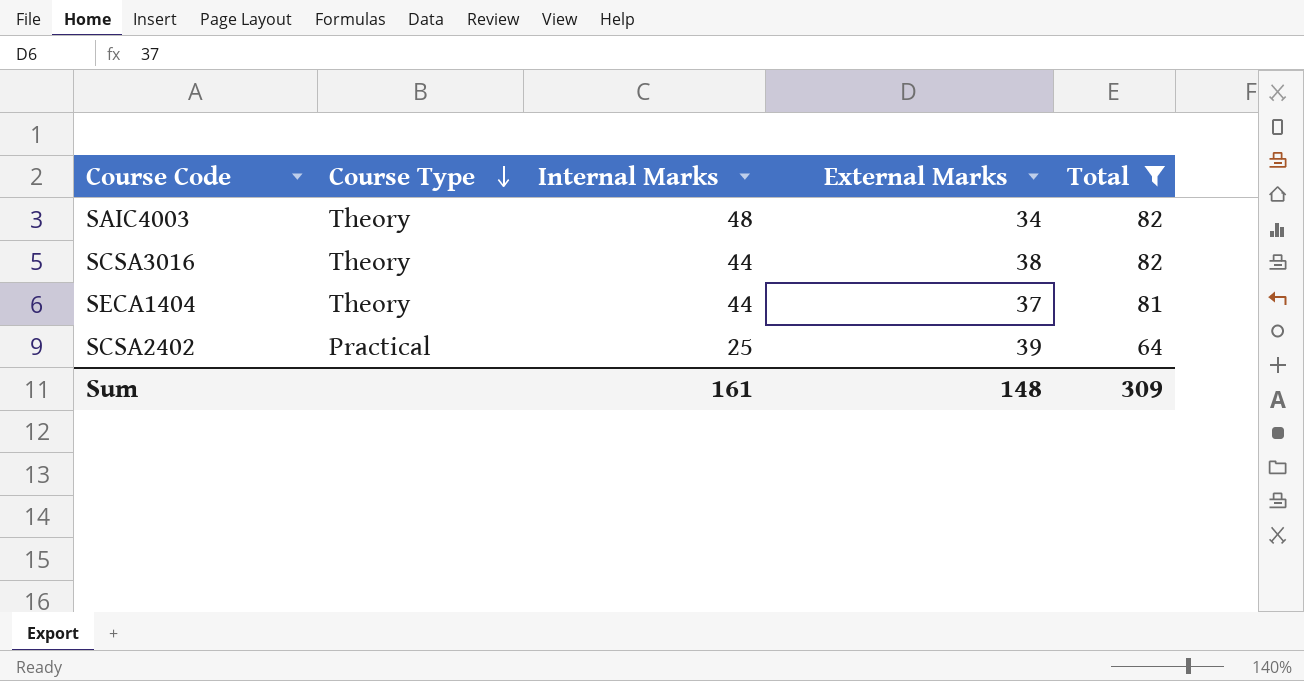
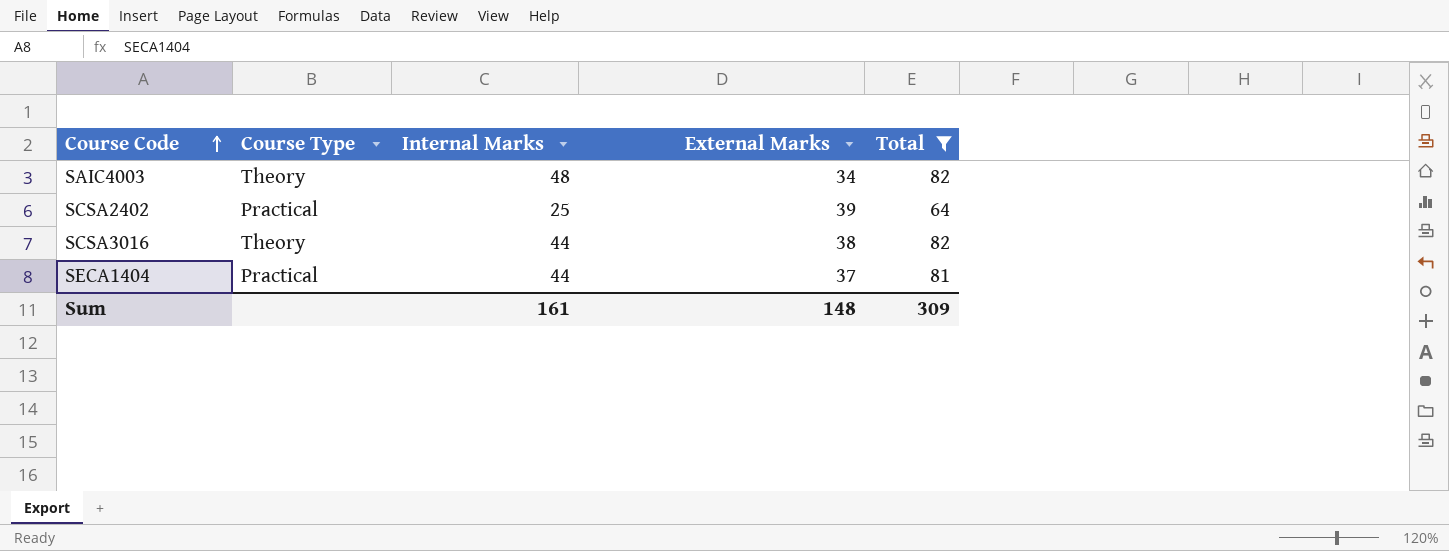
row order: Course Type descending -> Course Code ascending
SECA1404 | Course Type: Theory -> Practical

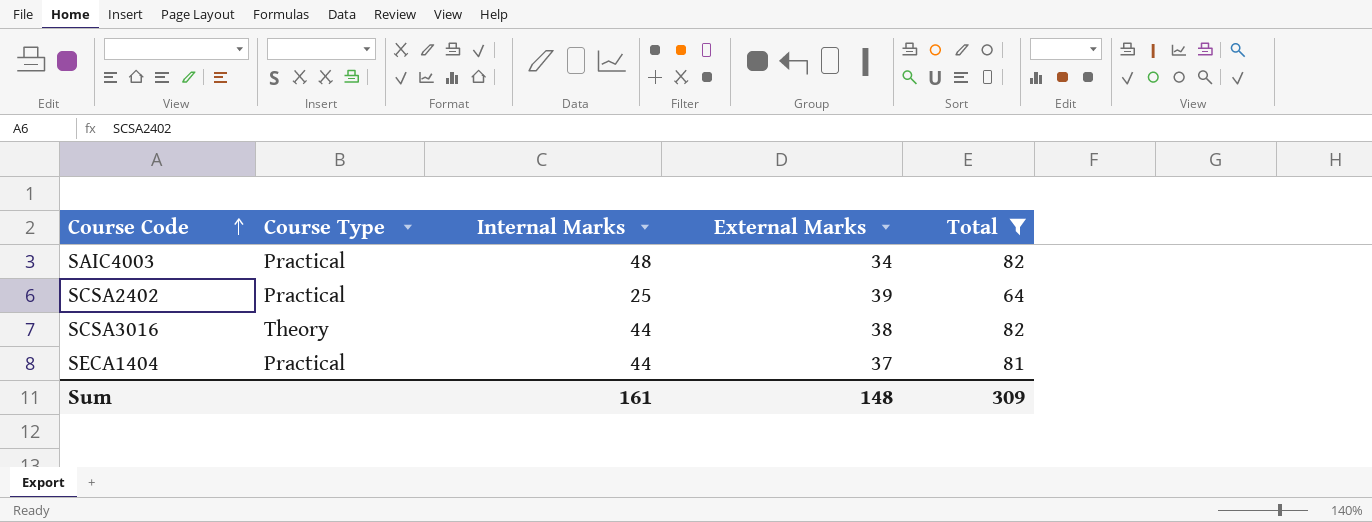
SAIC4003 | Course Type: Theory -> Practical

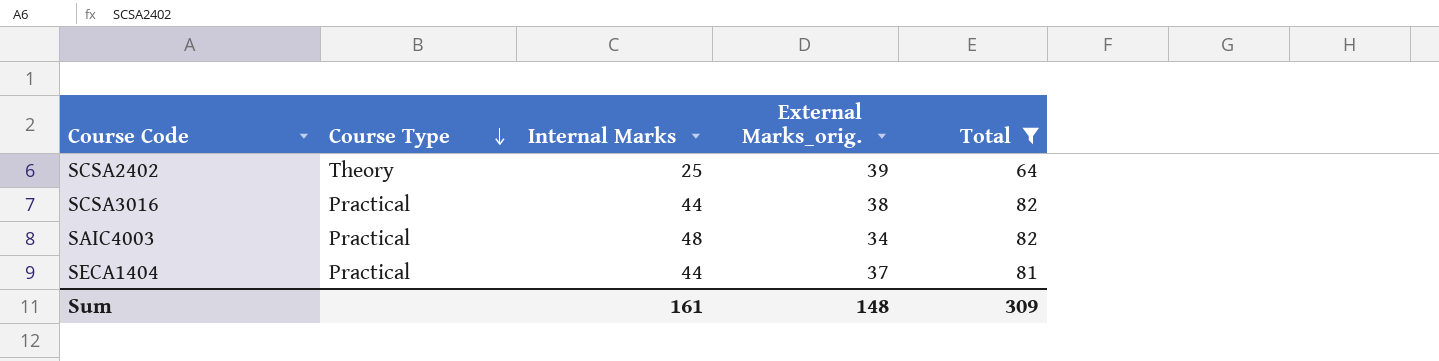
row order: Course Code ascending -> Course Type descending
column name: External Marks -> External Marks_orig.
SCSA2402 | Course Type: Practical -> Theory
SCSA3016 | Course Type: Theory -> Practical

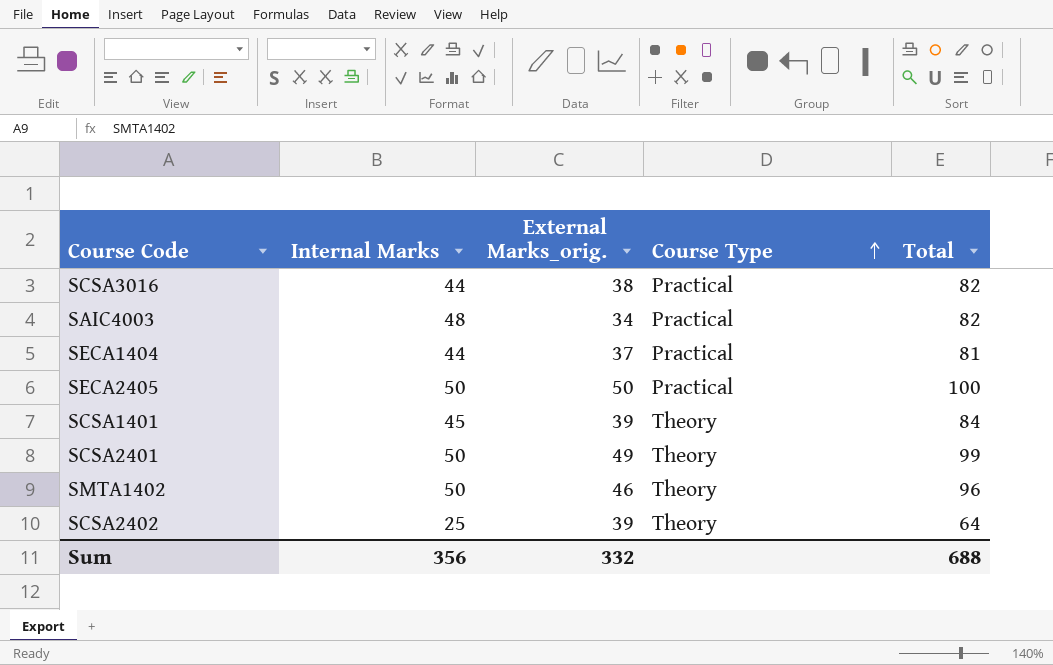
filter: Total <= 82 -> none
row order: Course Type descending -> Course Type ascending
column Course Type | position: 2 -> 4
Sum | Internal Marks: 161 -> 356
Sum | External Marks_orig.: 148 -> 332
Sum | Total: 309 -> 688

